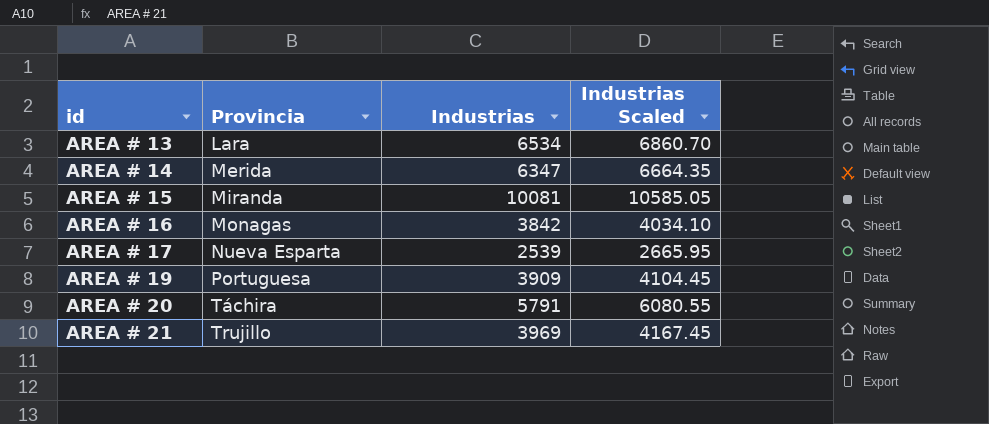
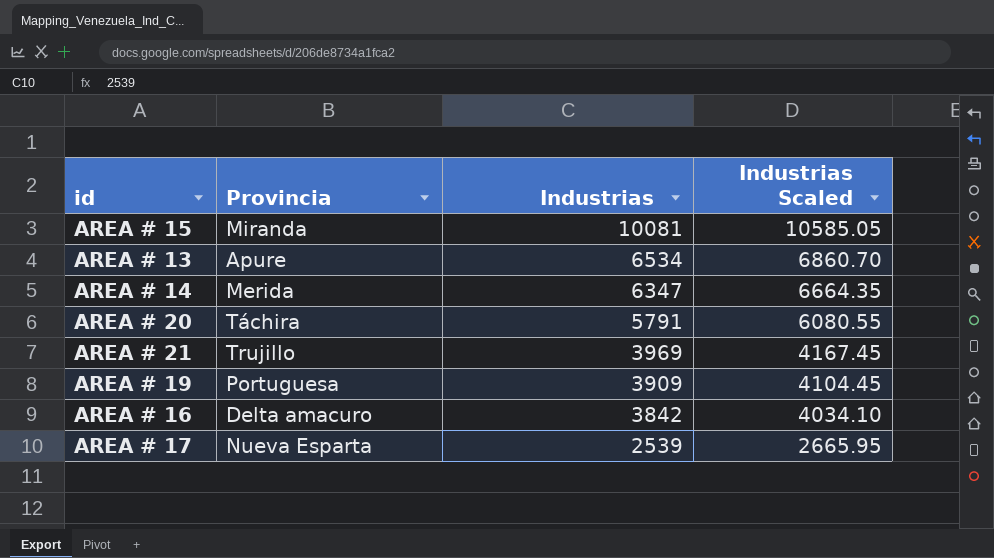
row order: id ascending -> Industrias descending
AREA # 13 | Provincia: Lara -> Apure
AREA # 16 | Provincia: Monagas -> Delta amacuro

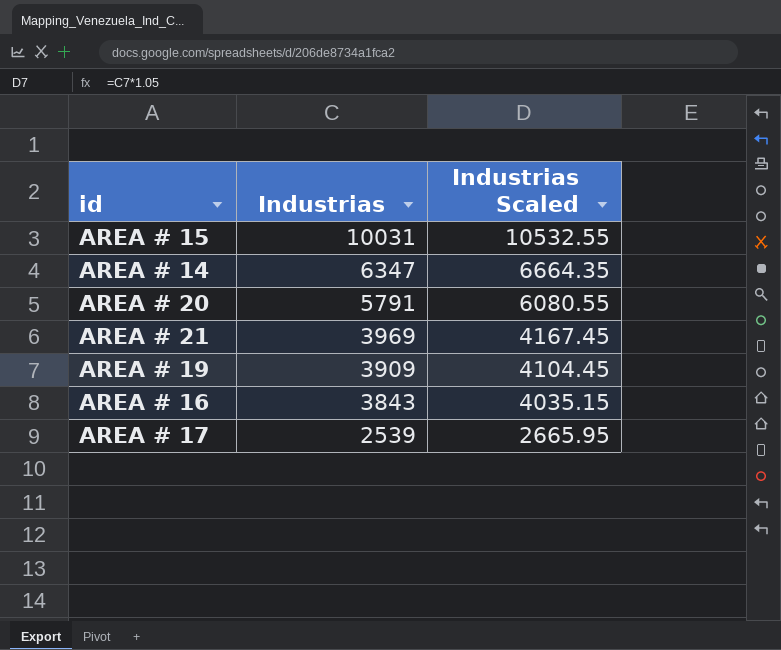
column Provincia | position: 2 -> none
row AREA # 13: Apure | 6534 | 6860.70 -> none
AREA # 15 | Industrias: 10081 -> 10031
AREA # 15 | Industrias Scaled: 10585.05 -> 10532.55
AREA # 16 | Industrias: 3842 -> 3843
AREA # 16 | Industrias Scaled: 4034.10 -> 4035.15

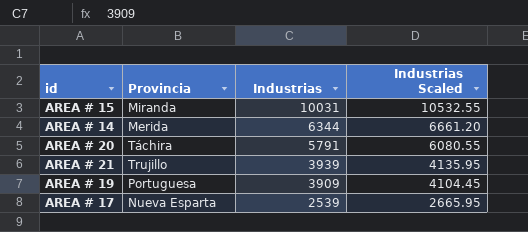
column Provincia | position: none -> 2
row AREA # 16: 3843 | 4035.15 -> none
AREA # 14 | Industrias: 6347 -> 6344
AREA # 14 | Industrias Scaled: 6664.35 -> 6661.20
AREA # 21 | Industrias: 3969 -> 3939
AREA # 21 | Industrias Scaled: 4167.45 -> 4135.95

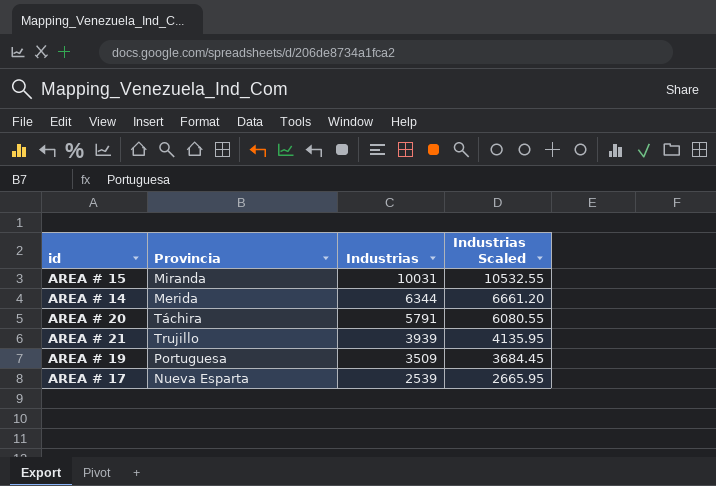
AREA # 19 | Industrias: 3909 -> 3509
AREA # 19 | Industrias Scaled: 4104.45 -> 3684.45

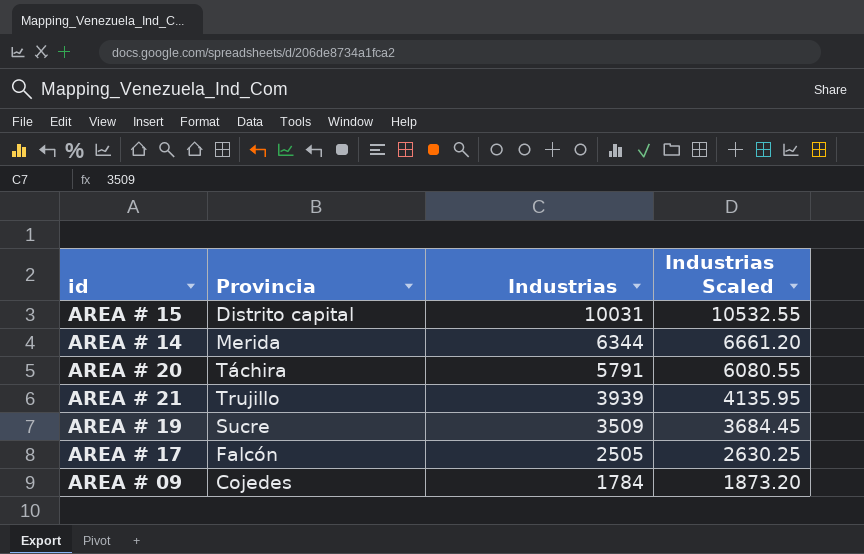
AREA # 15 | Provincia: Miranda -> Distrito capital
AREA # 19 | Provincia: Portuguesa -> Sucre
AREA # 17 | Provincia: Nueva Esparta -> Falcón
AREA # 17 | Industrias: 2539 -> 2505
AREA # 17 | Industrias Scaled: 2665.95 -> 2630.25
row AREA # 09: none -> Cojedes | 1784 | 1873.20

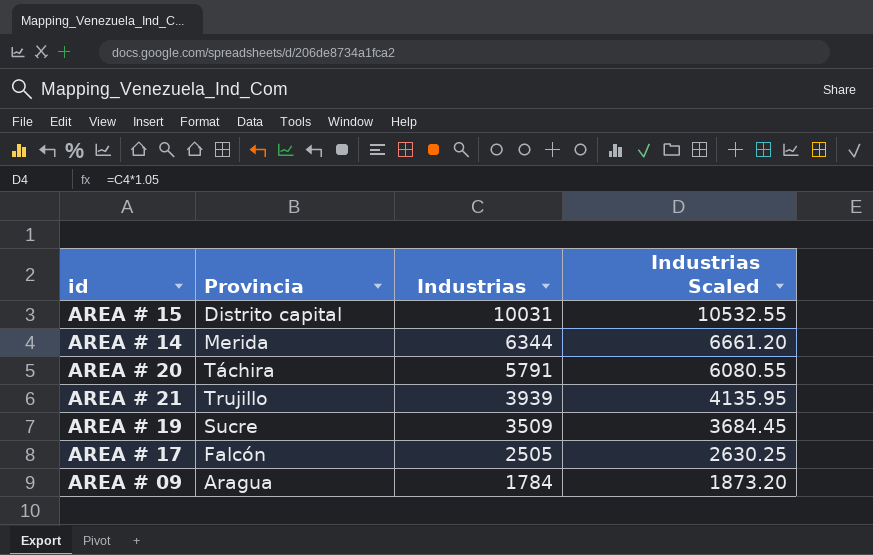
AREA # 09 | Provincia: Cojedes -> Aragua

